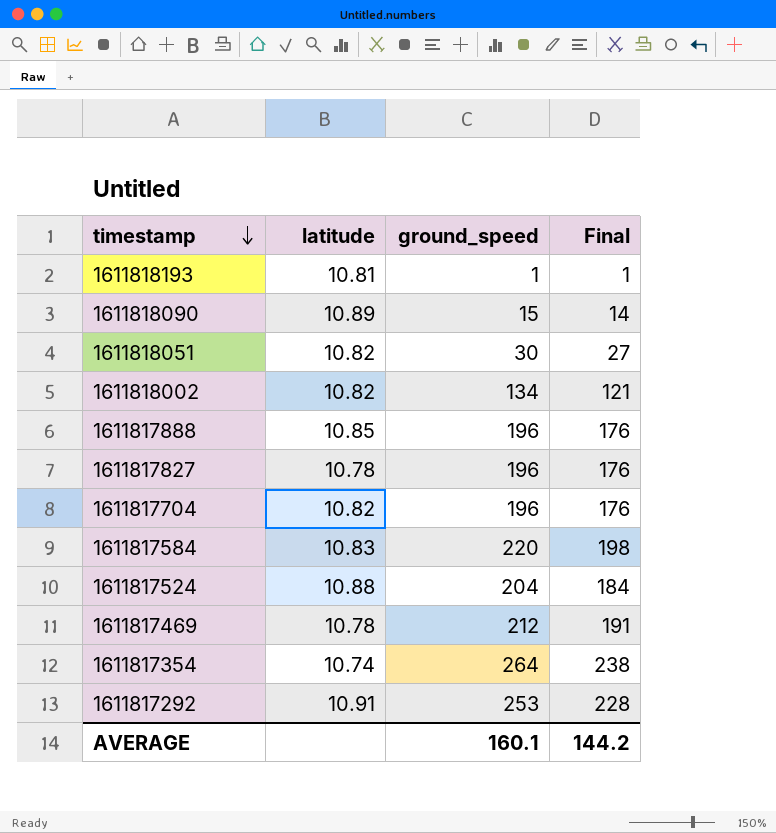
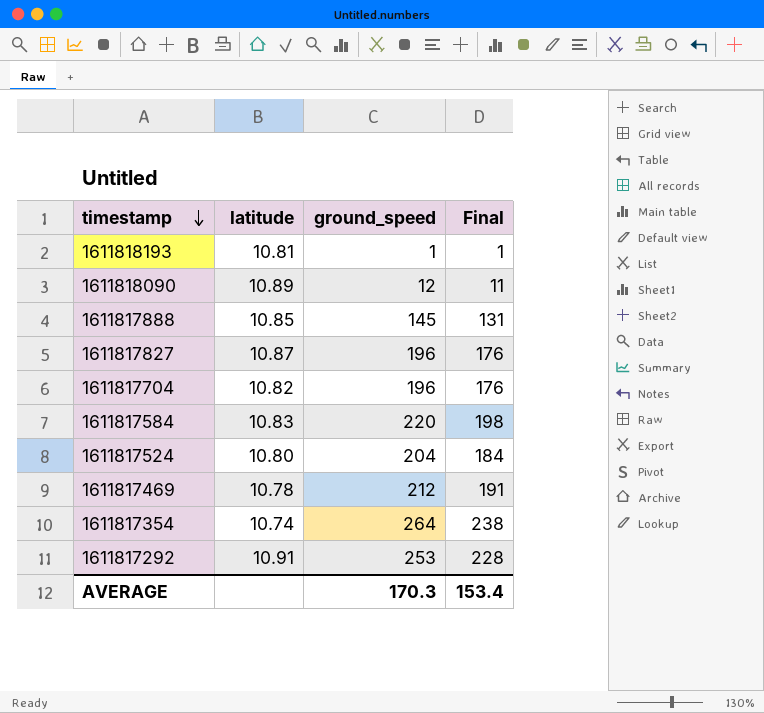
row 1611818051: 10.82 | 30 | 27 -> none
row 1611818002: 10.82 | 134 | 121 -> none
1611818090 | ground_speed: 15 -> 12
1611818090 | Final: 14 -> 11
1611817888 | ground_speed: 196 -> 145
1611817888 | Final: 176 -> 131
1611817827 | latitude: 10.78 -> 10.87
1611817524 | latitude: 10.88 -> 10.80
AVERAGE | ground_speed: 160.1 -> 170.3
AVERAGE | Final: 144.2 -> 153.4

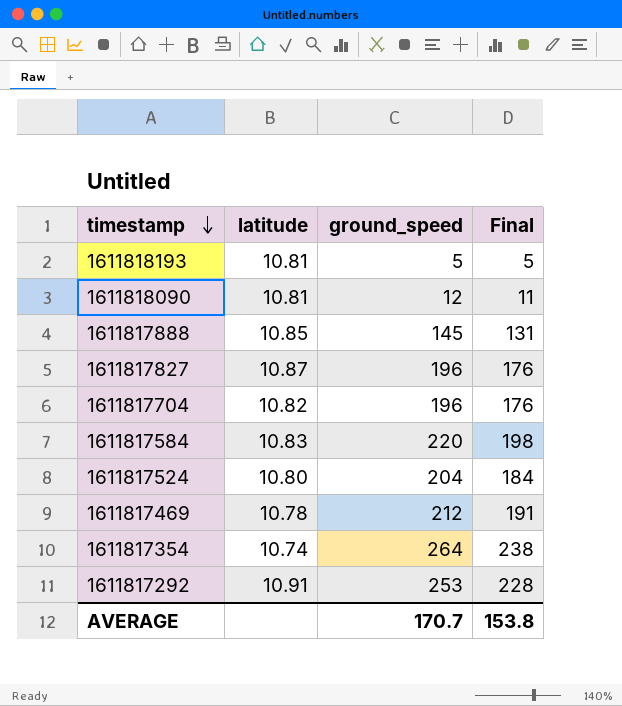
1611818193 | ground_speed: 1 -> 5
1611818193 | Final: 1 -> 5
1611818090 | latitude: 10.89 -> 10.81
AVERAGE | ground_speed: 170.3 -> 170.7
AVERAGE | Final: 153.4 -> 153.8

